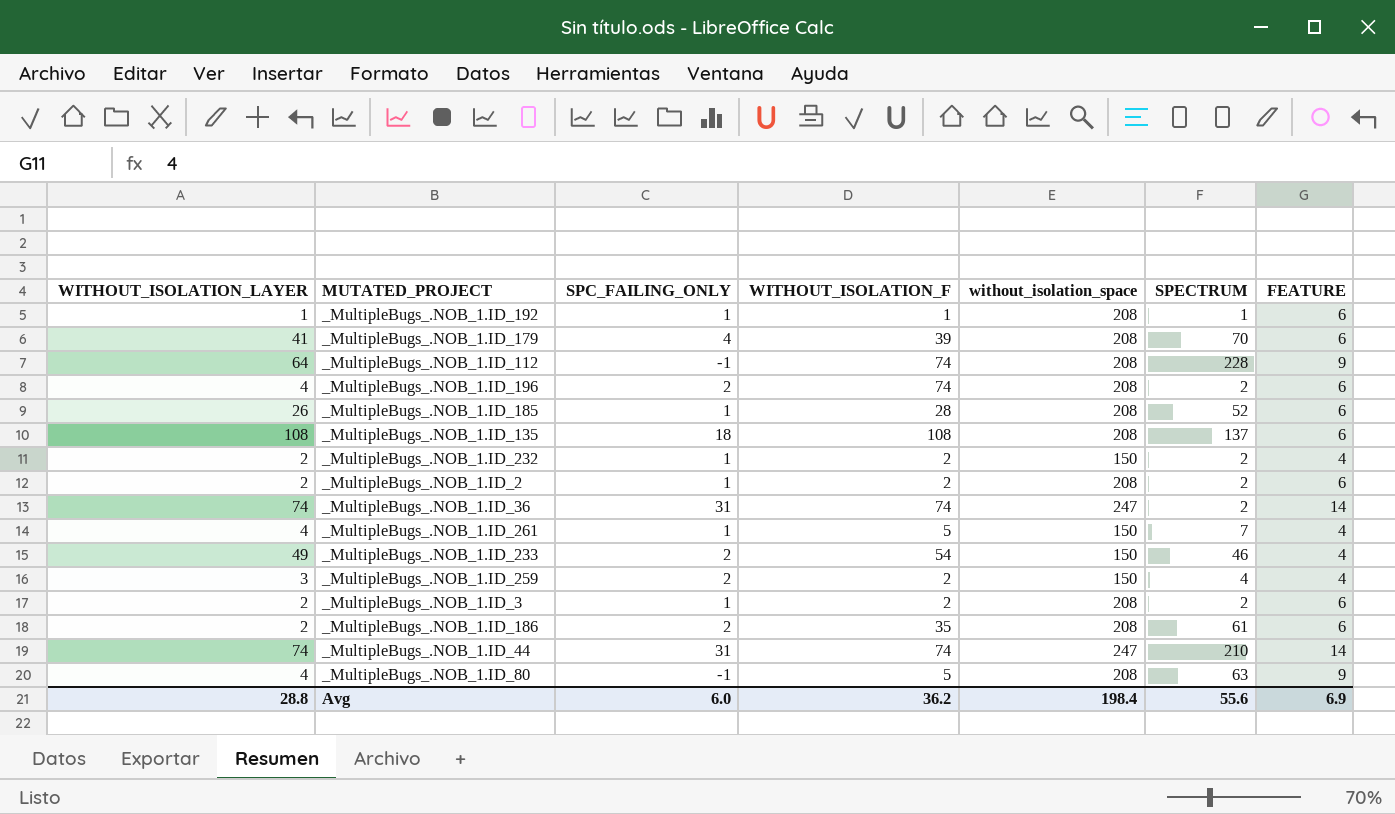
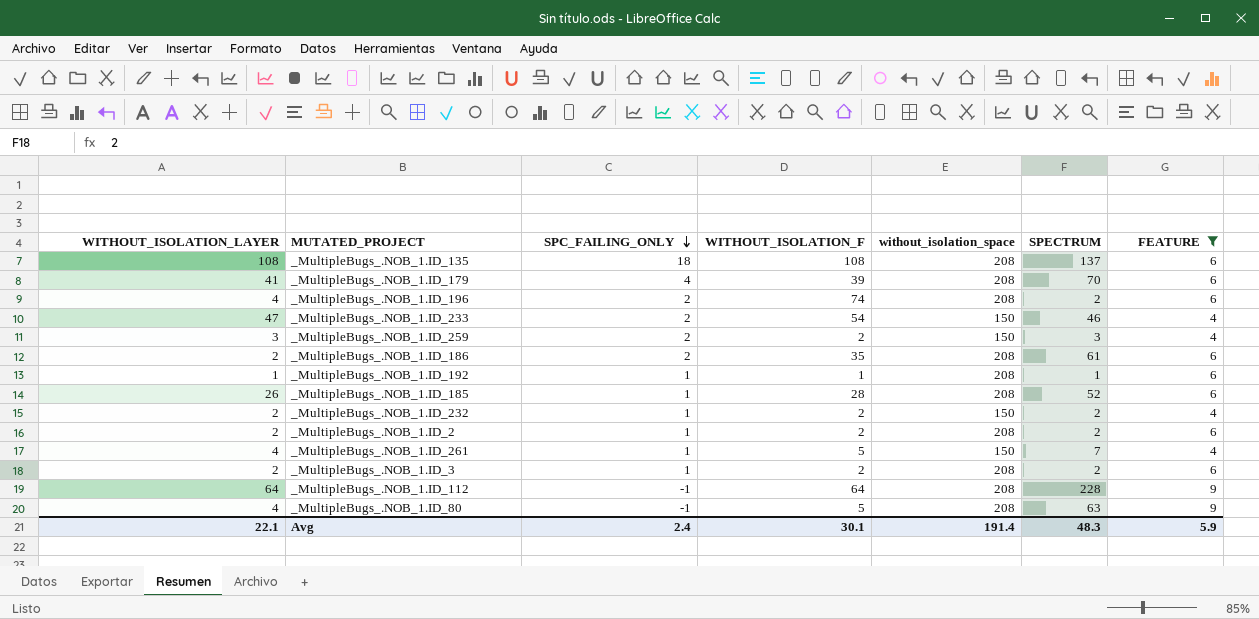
filter: none -> FEATURE != 14
row order: none -> SPC_FAILING_ONLY descending
_MultipleBugs_.NOB_1.ID_233 | WITHOUT_ISOLATION_LAYER: 49 -> 47
_MultipleBugs_.NOB_1.ID_259 | SPECTRUM: 4 -> 3
_MultipleBugs_.NOB_1.ID_112 | WITHOUT_ISOLATION_F: 74 -> 64
Avg | WITHOUT_ISOLATION_LAYER: 28.8 -> 22.1
Avg | SPC_FAILING_ONLY: 6.0 -> 2.4
Avg | WITHOUT_ISOLATION_F: 36.2 -> 30.1
Avg | without_isolation_space: 198.4 -> 191.4
Avg | SPECTRUM: 55.6 -> 48.3
Avg | FEATURE: 6.9 -> 5.9

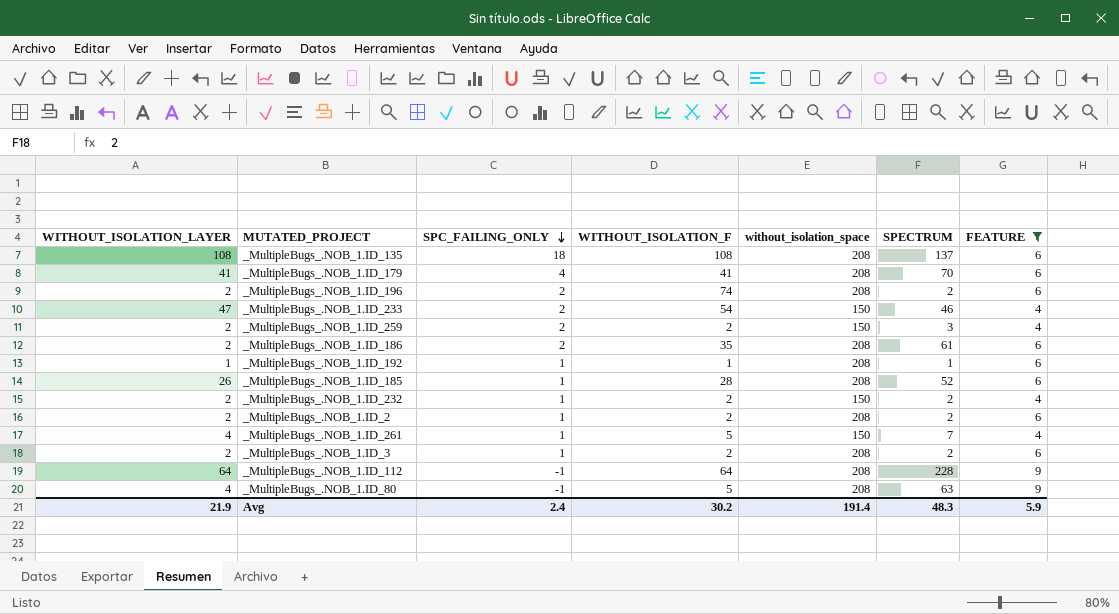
_MultipleBugs_.NOB_1.ID_179 | WITHOUT_ISOLATION_F: 39 -> 41
_MultipleBugs_.NOB_1.ID_196 | WITHOUT_ISOLATION_LAYER: 4 -> 2
_MultipleBugs_.NOB_1.ID_259 | WITHOUT_ISOLATION_LAYER: 3 -> 2
Avg | WITHOUT_ISOLATION_LAYER: 22.1 -> 21.9
Avg | WITHOUT_ISOLATION_F: 30.1 -> 30.2

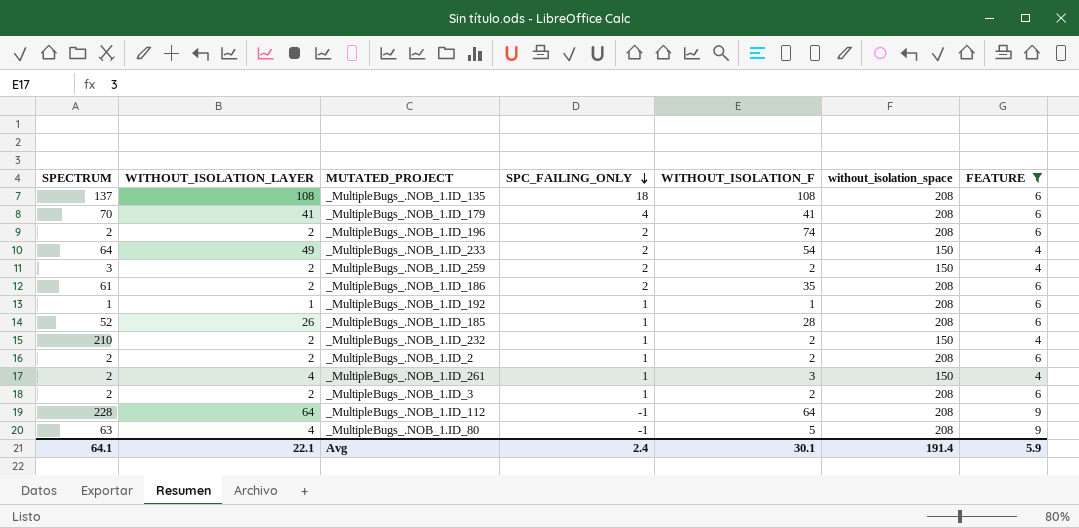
column SPECTRUM | position: 6 -> 1
_MultipleBugs_.NOB_1.ID_233 | SPECTRUM: 46 -> 64
_MultipleBugs_.NOB_1.ID_233 | WITHOUT_ISOLATION_LAYER: 47 -> 49
_MultipleBugs_.NOB_1.ID_232 | SPECTRUM: 2 -> 210
_MultipleBugs_.NOB_1.ID_261 | SPECTRUM: 7 -> 2
_MultipleBugs_.NOB_1.ID_261 | WITHOUT_ISOLATION_F: 5 -> 3
Avg | SPECTRUM: 48.3 -> 64.1
Avg | WITHOUT_ISOLATION_LAYER: 21.9 -> 22.1
Avg | WITHOUT_ISOLATION_F: 30.2 -> 30.1

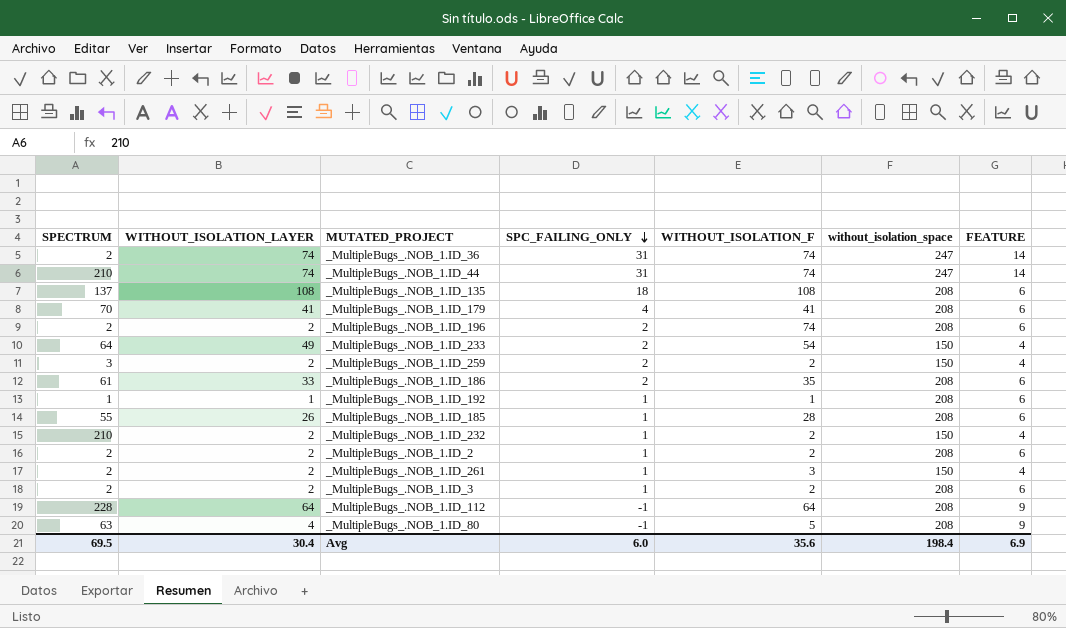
filter: FEATURE != 14 -> none
_MultipleBugs_.NOB_1.ID_186 | WITHOUT_ISOLATION_LAYER: 2 -> 33
_MultipleBugs_.NOB_1.ID_185 | SPECTRUM: 52 -> 55
_MultipleBugs_.NOB_1.ID_261 | WITHOUT_ISOLATION_LAYER: 4 -> 2
Avg | SPECTRUM: 64.1 -> 69.5
Avg | WITHOUT_ISOLATION_LAYER: 22.1 -> 30.4
Avg | SPC_FAILING_ONLY: 2.4 -> 6.0
Avg | WITHOUT_ISOLATION_F: 30.1 -> 35.6
Avg | without_isolation_space: 191.4 -> 198.4
Avg | FEATURE: 5.9 -> 6.9

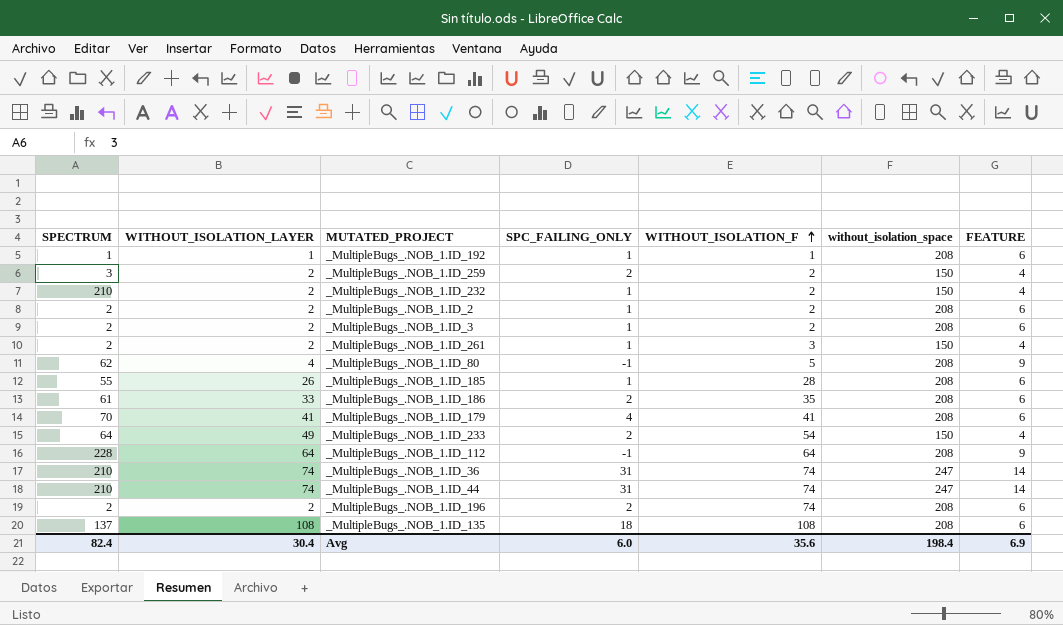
row order: SPC_FAILING_ONLY descending -> WITHOUT_ISOLATION_F ascending
_MultipleBugs_.NOB_1.ID_80 | SPECTRUM: 63 -> 62
_MultipleBugs_.NOB_1.ID_36 | SPECTRUM: 2 -> 210
Avg | SPECTRUM: 69.5 -> 82.4

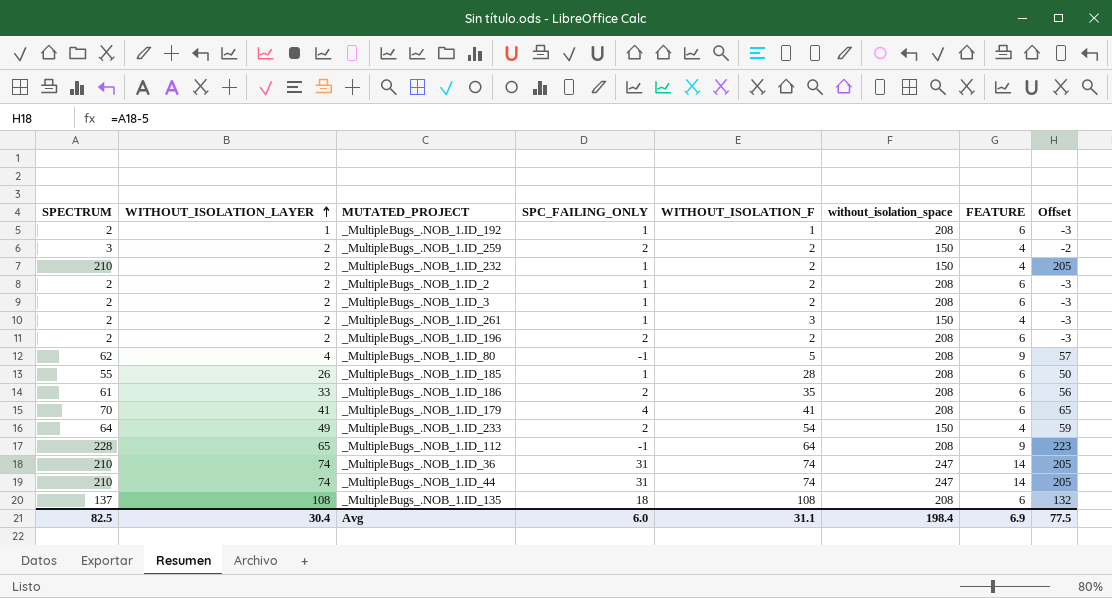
row order: WITHOUT_ISOLATION_F ascending -> WITHOUT_ISOLATION_LAYER ascending
column Offset | formula: none -> [SPECTRUM] - 5
_MultipleBugs_.NOB_1.ID_192 | SPECTRUM: 1 -> 2
_MultipleBugs_.NOB_1.ID_196 | WITHOUT_ISOLATION_F: 74 -> 2
_MultipleBugs_.NOB_1.ID_112 | WITHOUT_ISOLATION_LAYER: 64 -> 65
Avg | SPECTRUM: 82.4 -> 82.5
Avg | WITHOUT_ISOLATION_F: 35.6 -> 31.1

